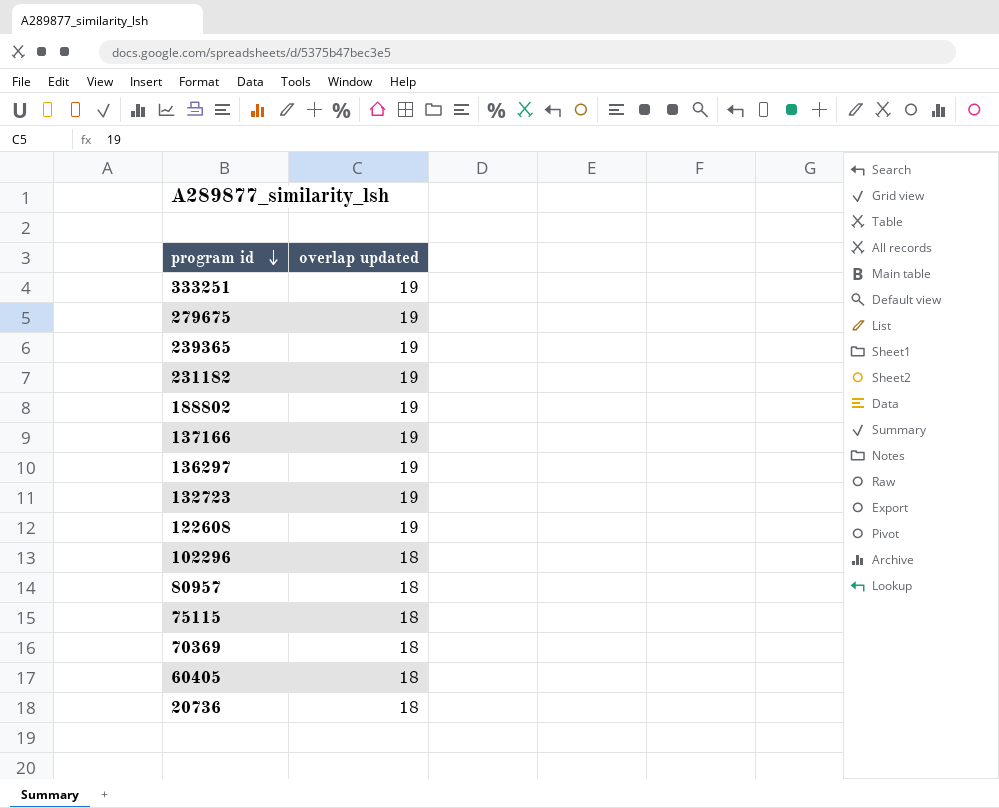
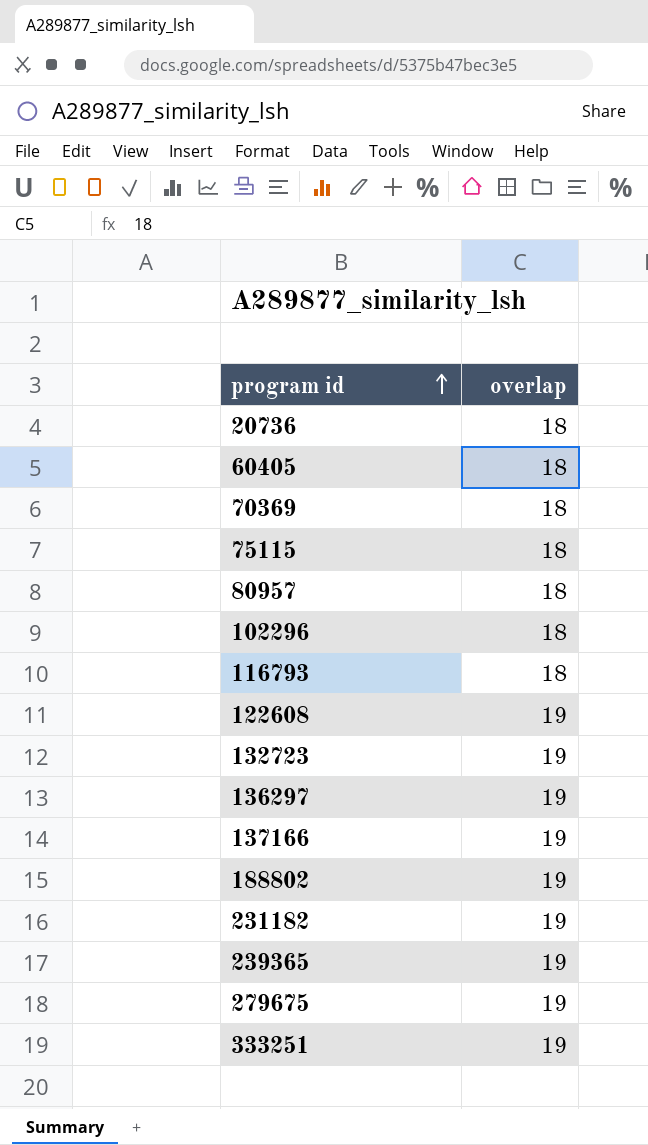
row order: program id descending -> program id ascending
column name: overlap updated -> overlap
row 116793: none -> 18

